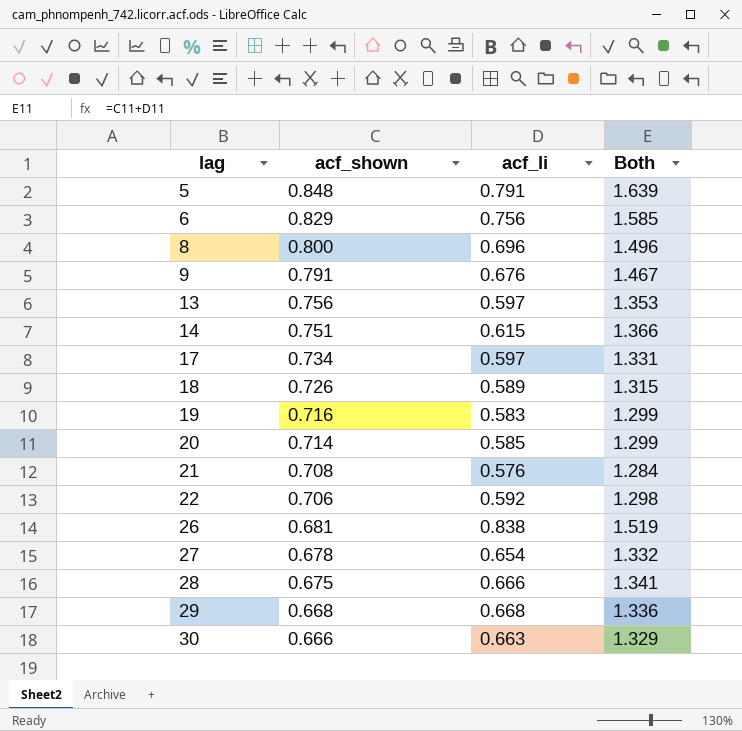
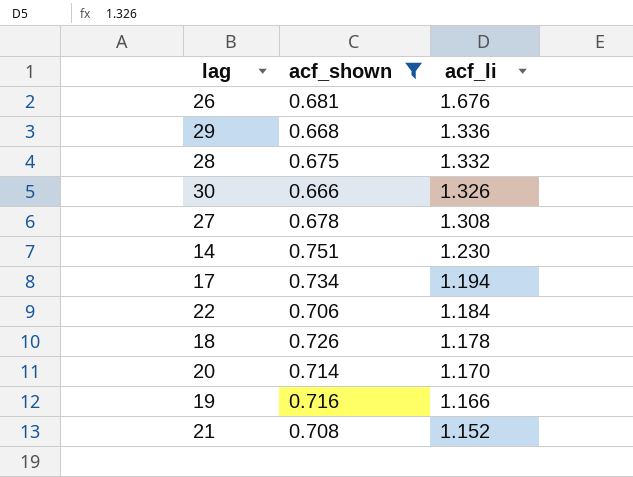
filter: none -> acf_shown <= 0.751
row order: lag ascending -> acf_li descending
column Both | formula: [acf_shown] + [acf_li] -> none
26 | acf_li: 0.838 -> 1.676
29 | acf_li: 0.668 -> 1.336
28 | acf_li: 0.666 -> 1.332
30 | acf_li: 0.663 -> 1.326
27 | acf_li: 0.654 -> 1.308
14 | acf_li: 0.615 -> 1.230
17 | acf_li: 0.597 -> 1.194
22 | acf_li: 0.592 -> 1.184
18 | acf_li: 0.589 -> 1.178
20 | acf_li: 0.585 -> 1.170
19 | acf_li: 0.583 -> 1.166
21 | acf_li: 0.576 -> 1.152

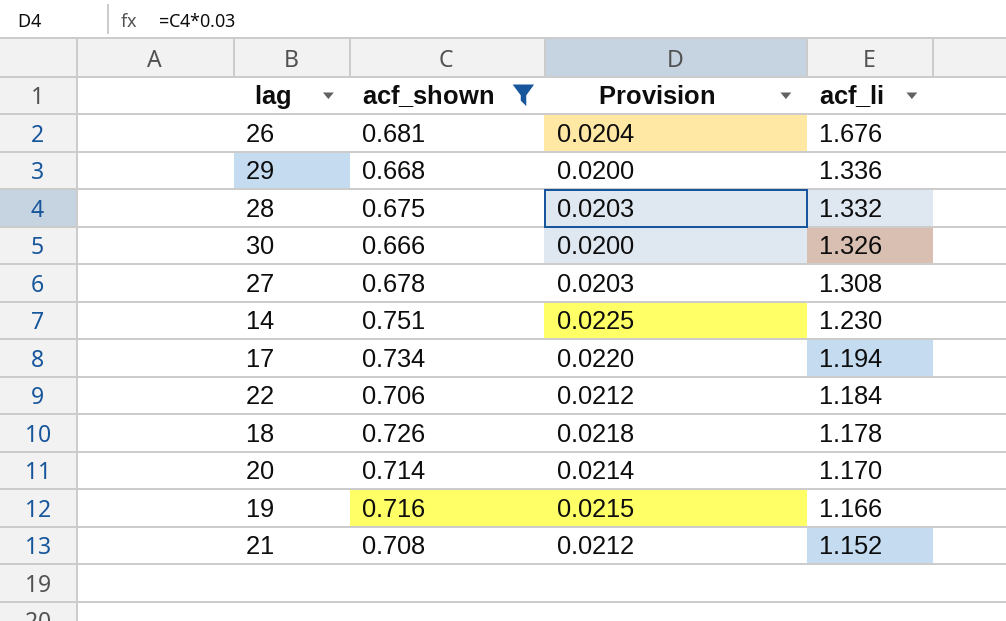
column Provision | formula: none -> [acf_shown] * 0.03

